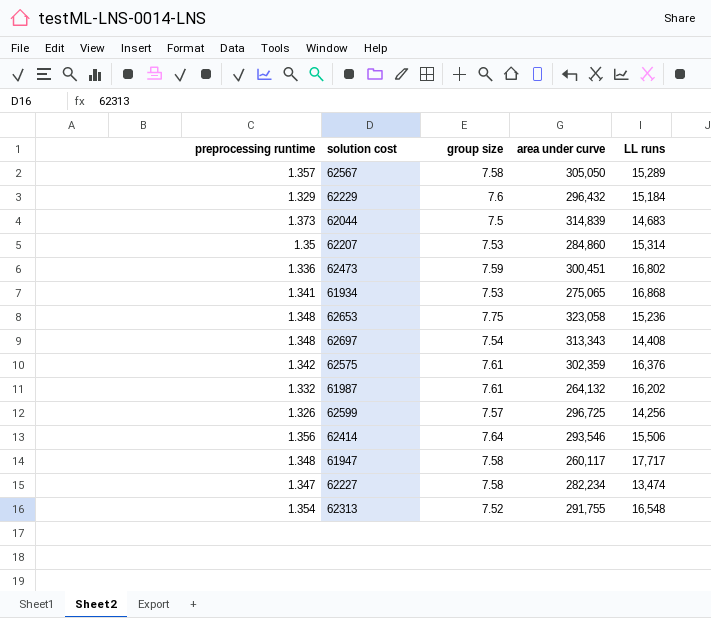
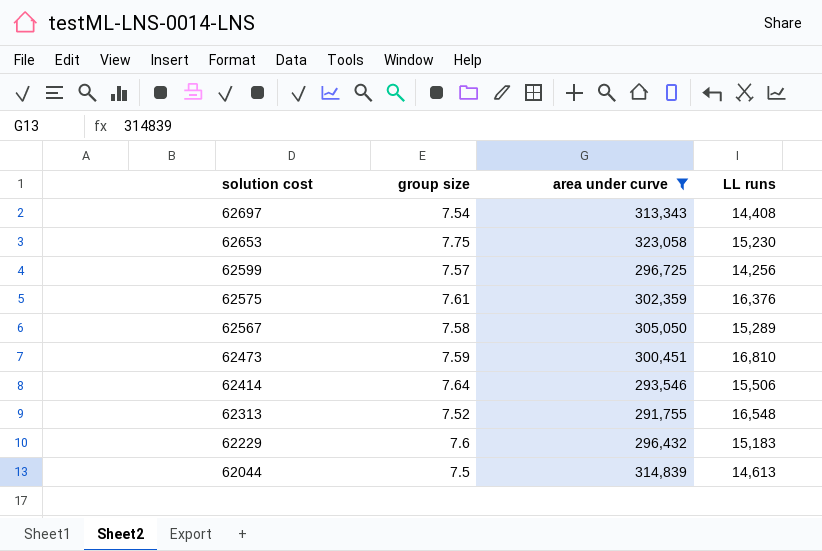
filter: none -> area under curve >= 291,755
row order: none -> solution cost descending
column preprocessing runtime | position: 1 -> none
62653 | LL runs: 15,236 -> 15,230
62473 | LL runs: 16,802 -> 16,810
62229 | LL runs: 15,184 -> 15,183
62044 | LL runs: 14,683 -> 14,613

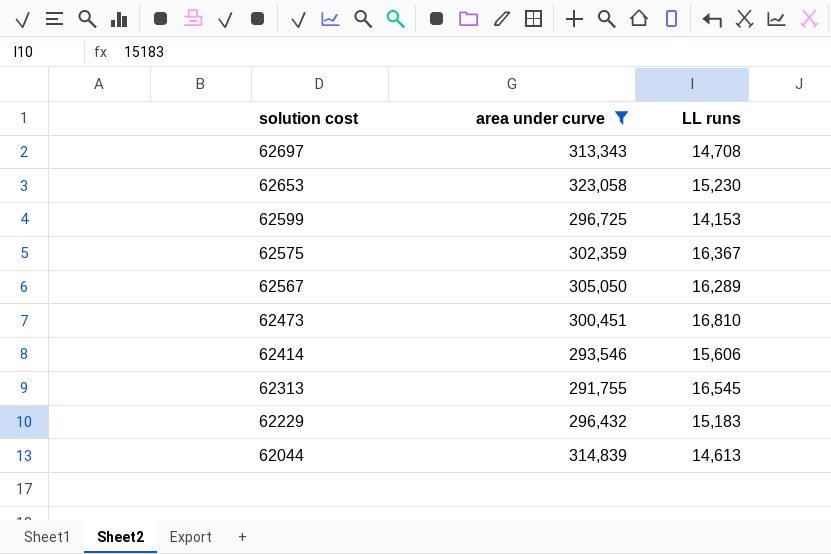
column group size | position: 2 -> none
62697 | LL runs: 14,408 -> 14,708
62599 | LL runs: 14,256 -> 14,153
62575 | LL runs: 16,376 -> 16,367
62567 | LL runs: 15,289 -> 16,289
62414 | LL runs: 15,506 -> 15,606
62313 | LL runs: 16,548 -> 16,545

